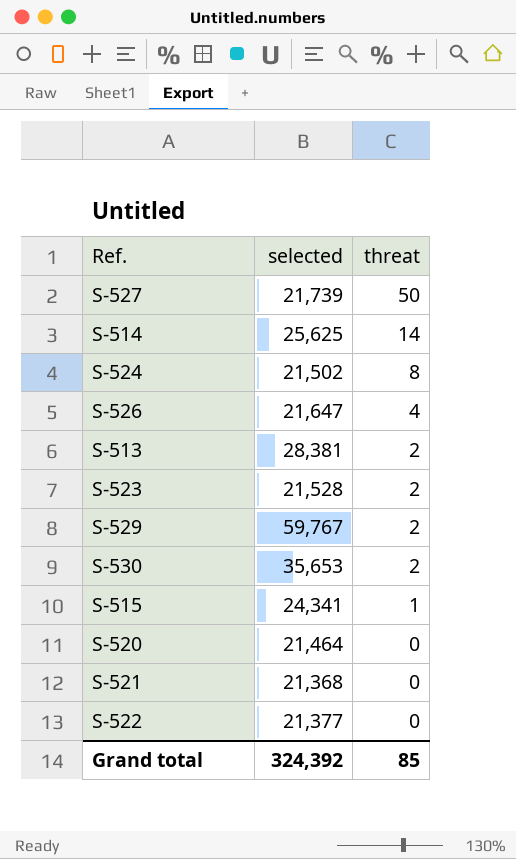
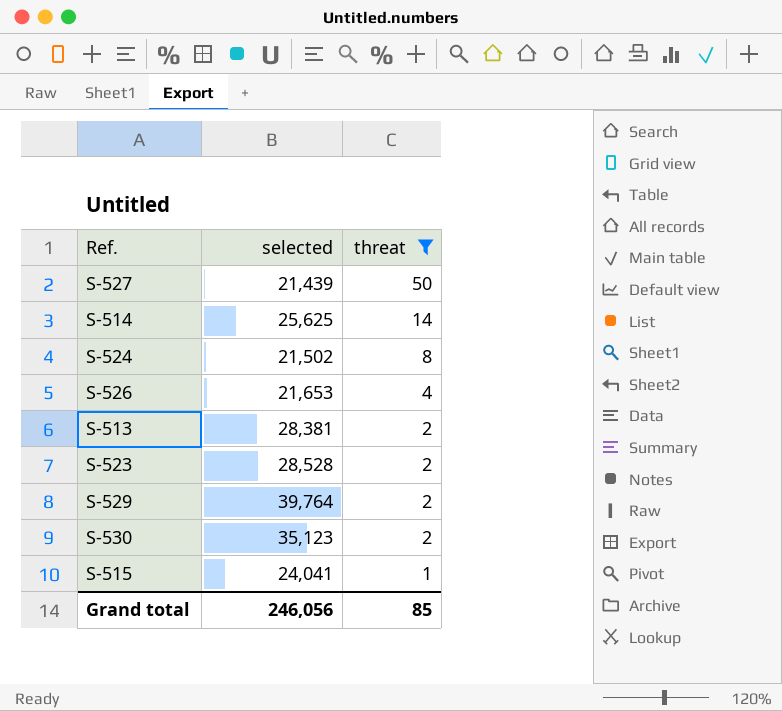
filter: none -> threat != 0
S-527 | selected: 21,739 -> 21,439
S-526 | selected: 21,647 -> 21,653
S-523 | selected: 21,528 -> 28,528
S-529 | selected: 59,767 -> 39,764
S-530 | selected: 35,653 -> 35,123
S-515 | selected: 24,341 -> 24,041
Grand total | selected: 324,392 -> 246,056

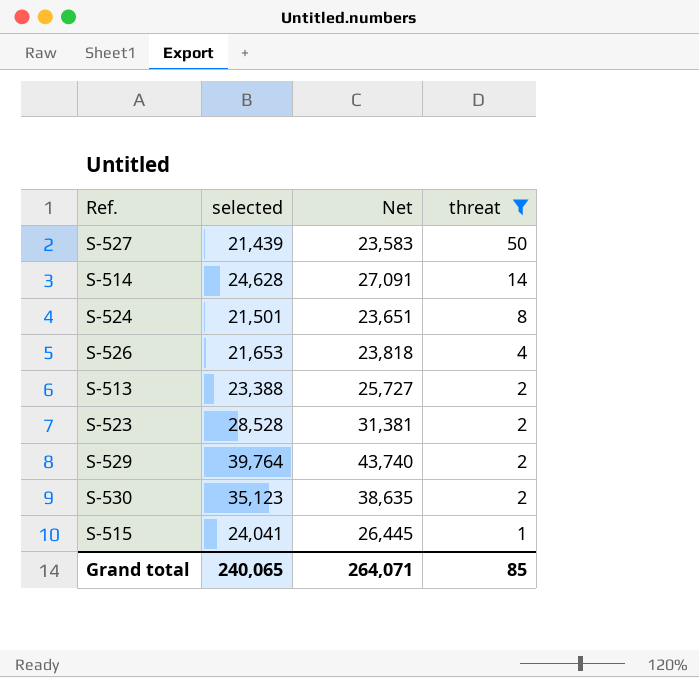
column Net | formula: none -> [selected] * 1.1
S-514 | selected: 25,625 -> 24,628
S-524 | selected: 21,502 -> 21,501
S-513 | selected: 28,381 -> 23,388
Grand total | selected: 246,056 -> 240,065

